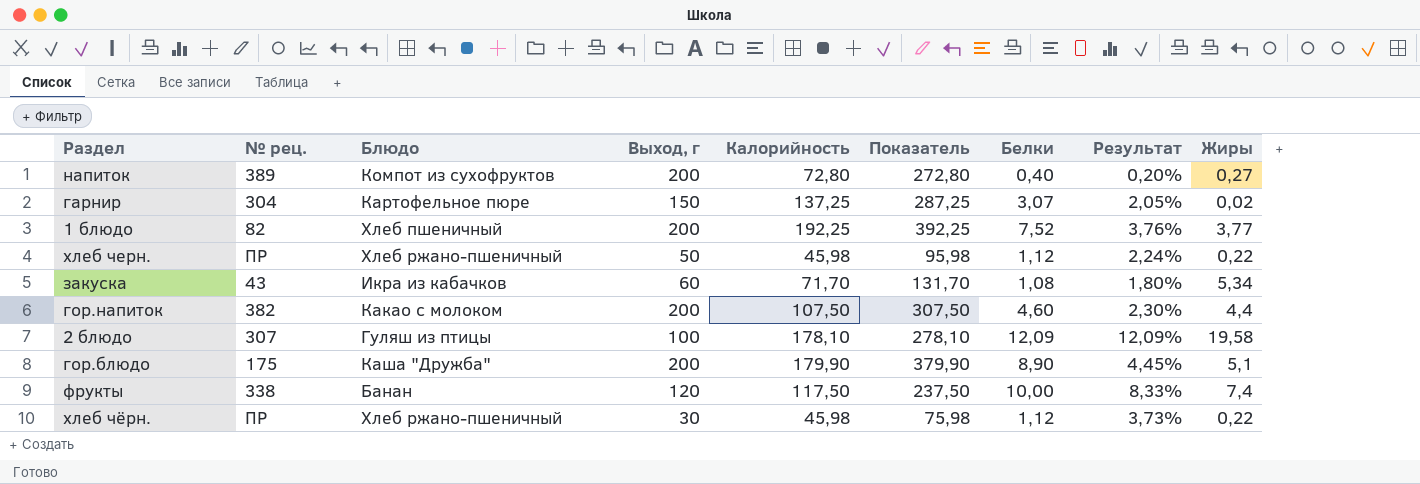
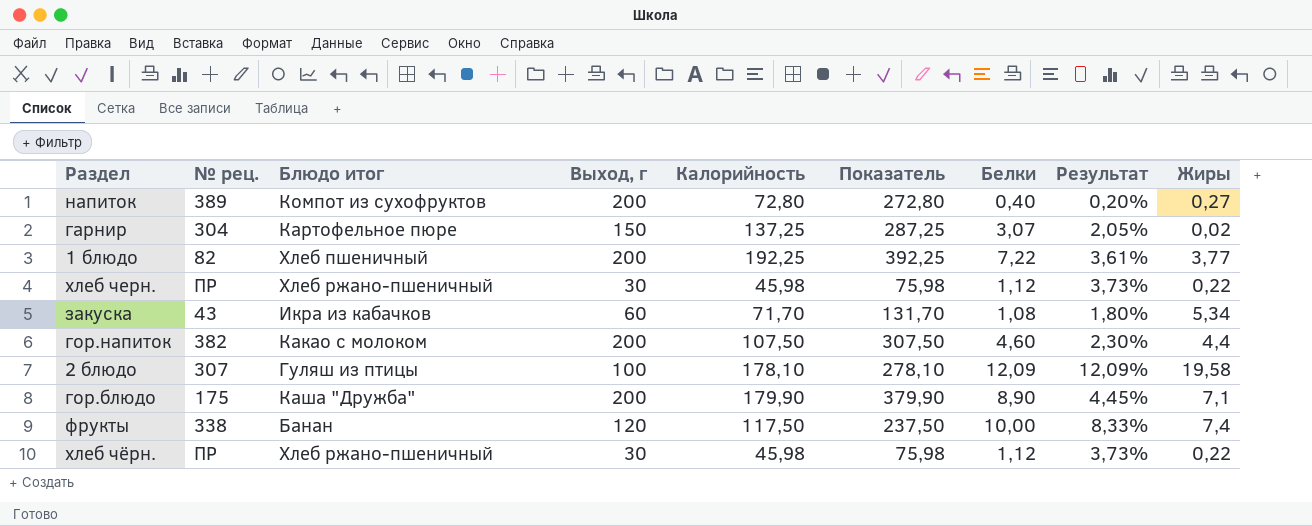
column name: Блюдо -> Блюдо итог
1 блюдо | Белки: 7,52 -> 7,22
1 блюдо | Результат: 3,76% -> 3,61%
хлеб черн. | Выход, г: 50 -> 30
хлеб черн. | Показатель: 95,98 -> 75,98
хлеб черн. | Результат: 2,24% -> 3,73%
гор.блюдо | Жиры: 5,1 -> 7,1

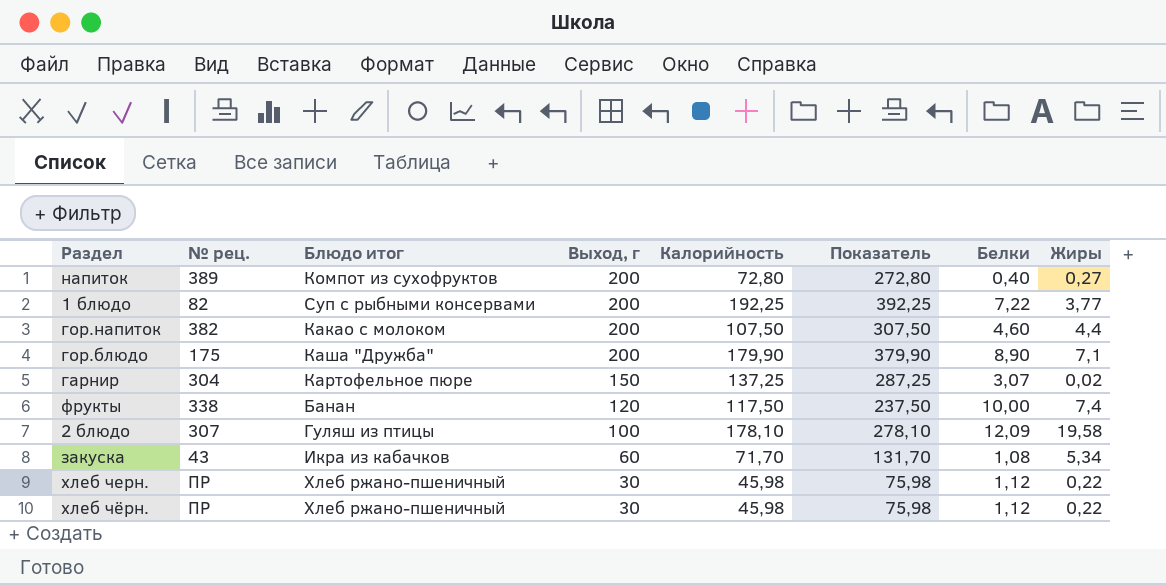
row order: none -> Выход, г descending
column Результат | formula: [Белки] / [Выход, г] -> none
1 блюдо | Блюдо итог: Хлеб пшеничный -> Суп с рыбными консервами

